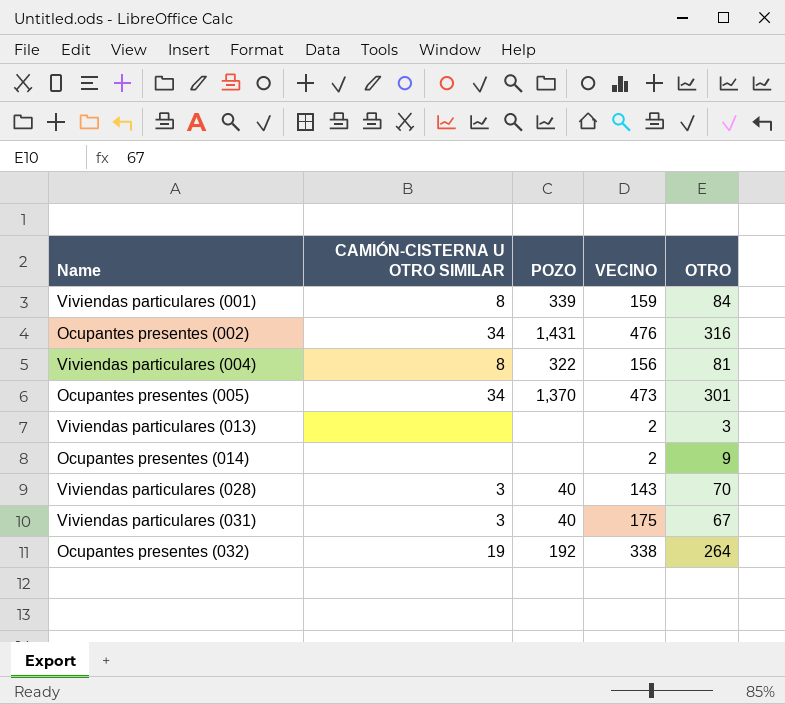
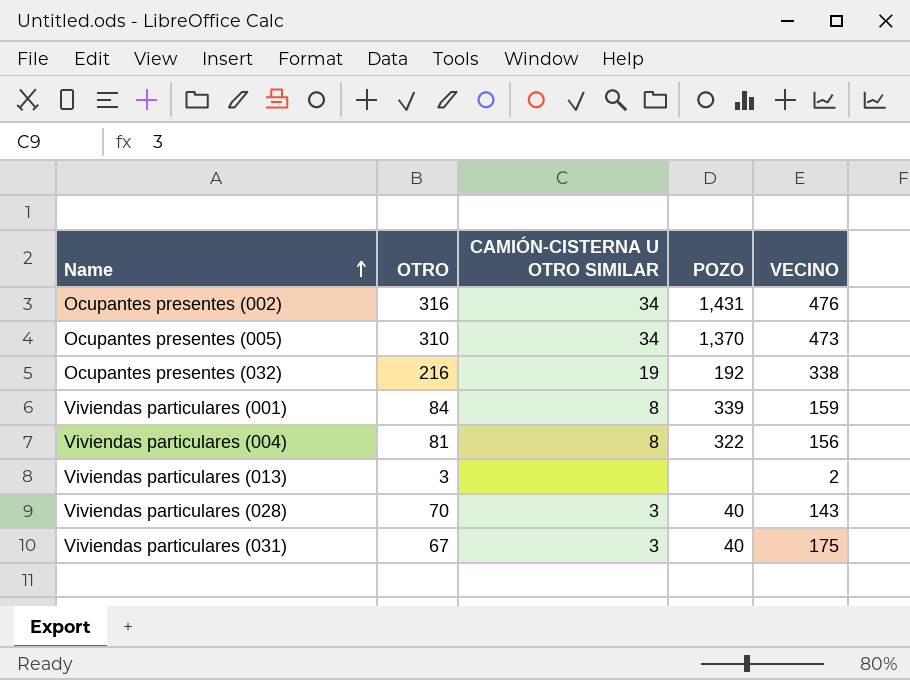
row order: none -> Name ascending
column OTRO | position: 5 -> 2
row Ocupantes presentes (014): none | none | 2 | 9 -> none
Ocupantes presentes (005) | OTRO: 301 -> 310
Ocupantes presentes (032) | OTRO: 264 -> 216

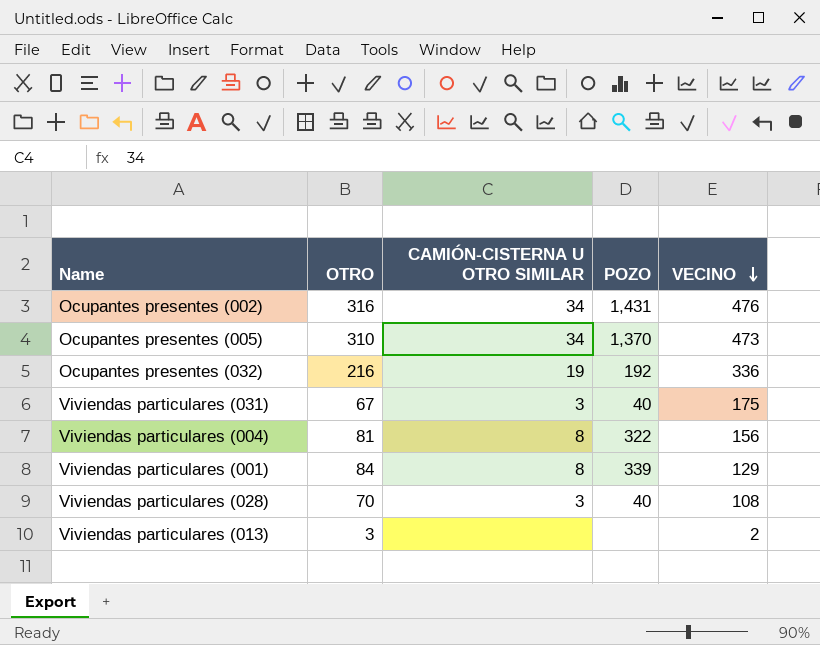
row order: Name ascending -> VECINO descending
Ocupantes presentes (032) | VECINO: 338 -> 336
Viviendas particulares (001) | VECINO: 159 -> 129
Viviendas particulares (028) | VECINO: 143 -> 108

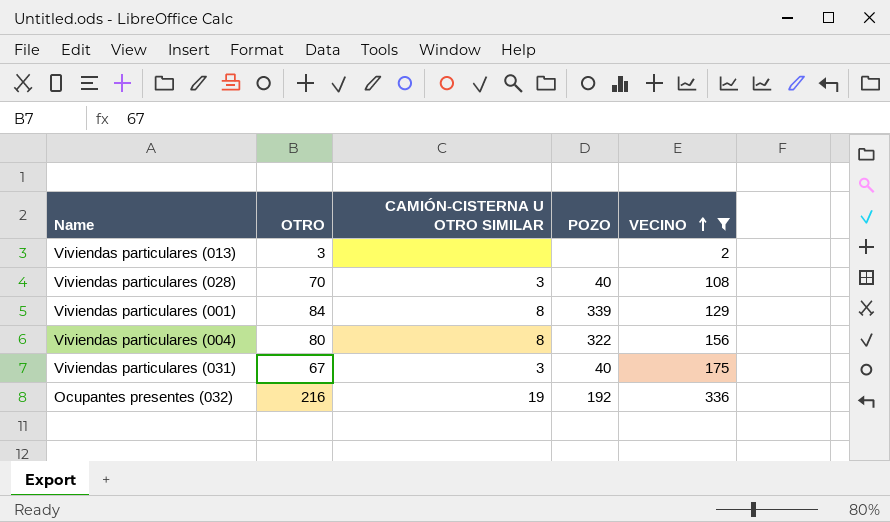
filter: none -> VECINO <= 336
row order: VECINO descending -> VECINO ascending
Viviendas particulares (004) | OTRO: 81 -> 80

